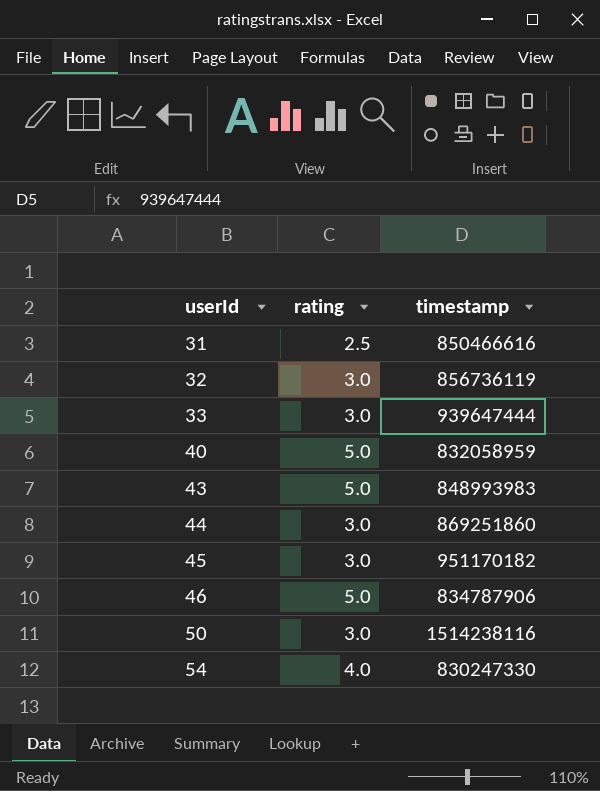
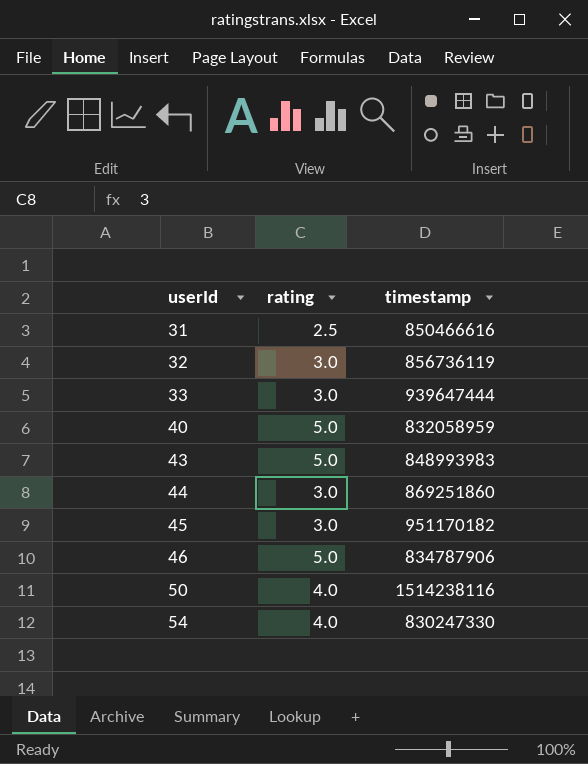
50 | rating: 3.0 -> 4.0

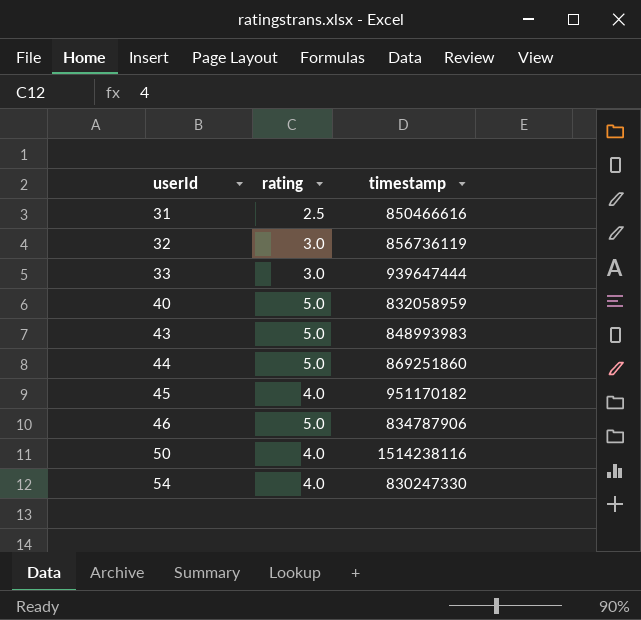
44 | rating: 3.0 -> 5.0
45 | rating: 3.0 -> 4.0

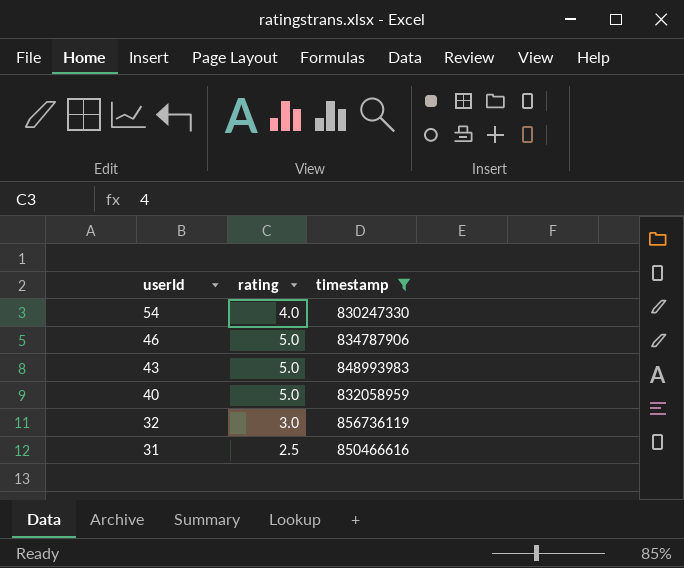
filter: none -> timestamp <= 856736119
row order: userId ascending -> userId descending

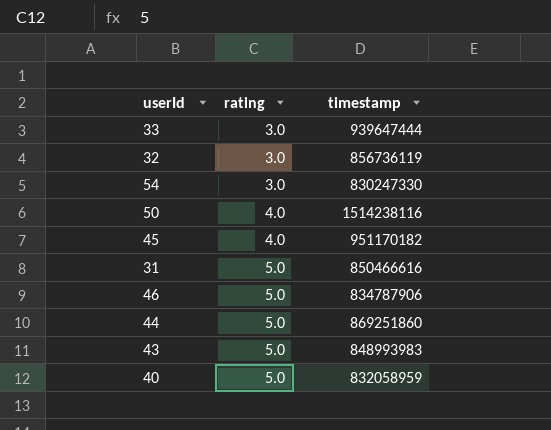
filter: timestamp <= 856736119 -> none
row order: userId descending -> rating ascending
54 | rating: 4.0 -> 3.0
31 | rating: 2.5 -> 5.0

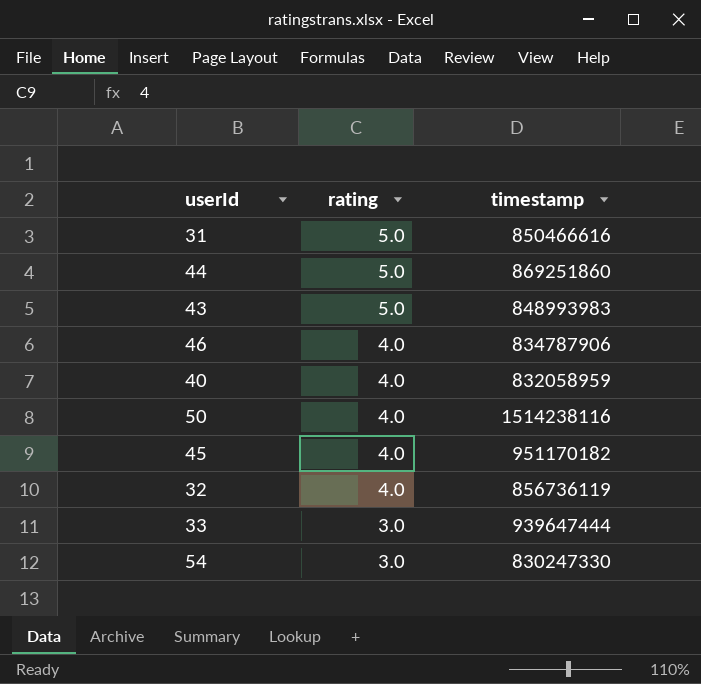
row order: rating ascending -> rating descending
46 | rating: 5.0 -> 4.0
40 | rating: 5.0 -> 4.0
32 | rating: 3.0 -> 4.0

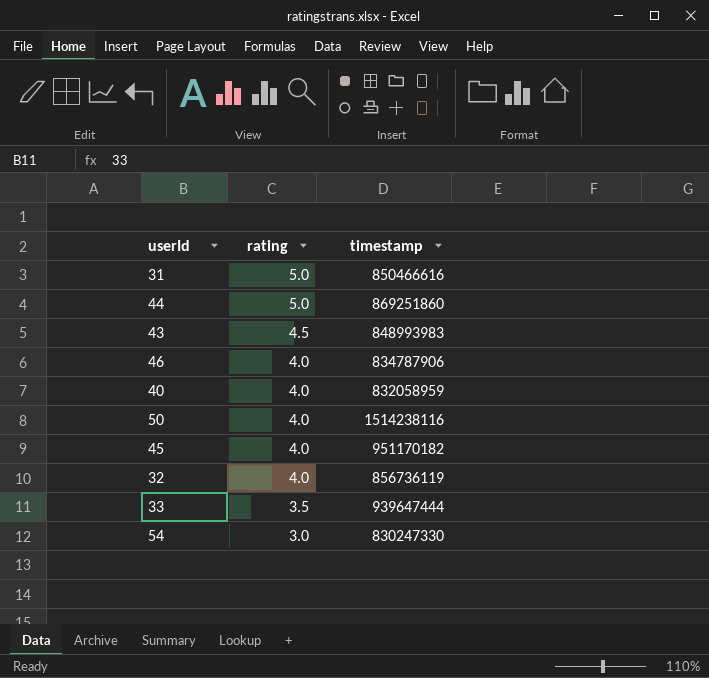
43 | rating: 5.0 -> 4.5
33 | rating: 3.0 -> 3.5

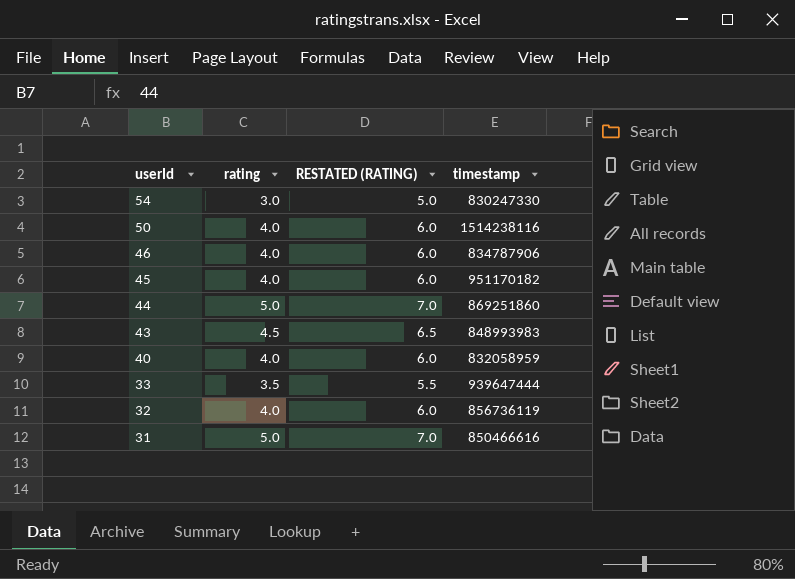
row order: rating descending -> userId descending
column RESTATED (RATING) | formula: none -> [rating] + 2

